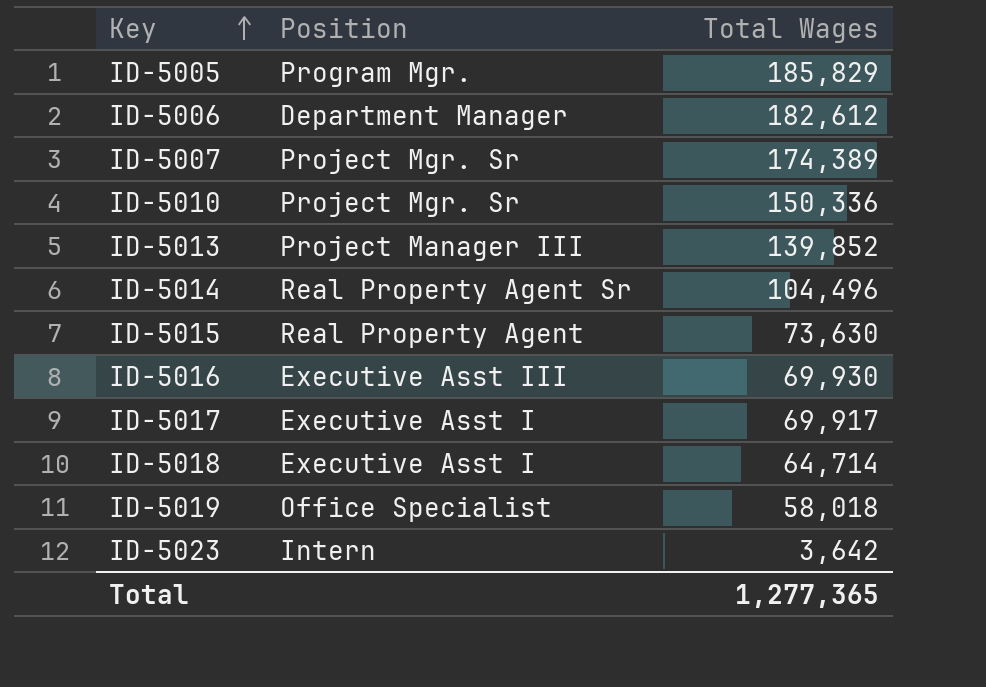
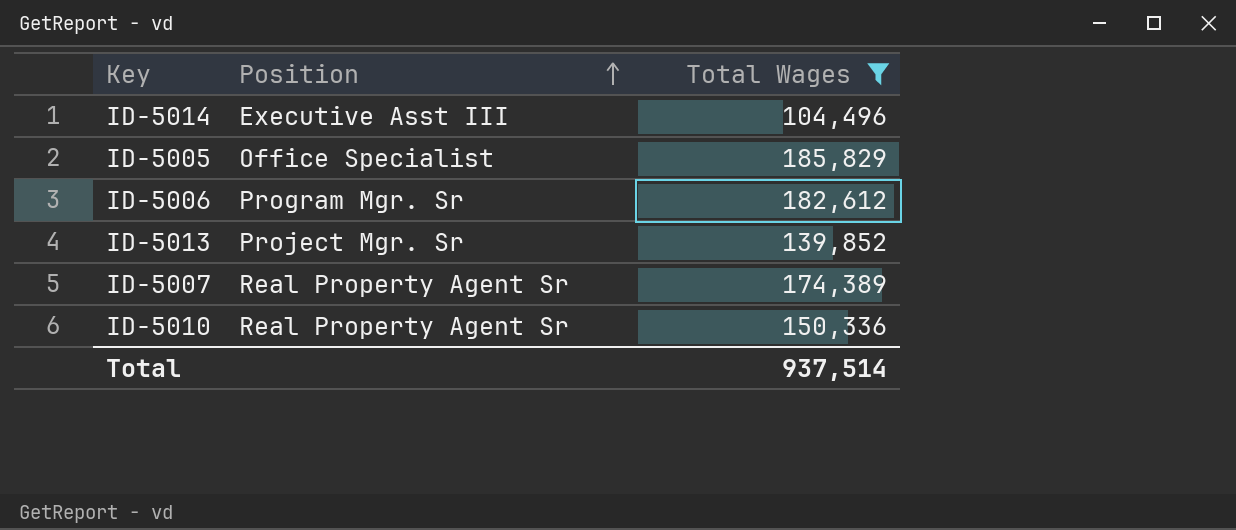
filter: none -> Total Wages >= 104,496
row order: Key ascending -> Position ascending
ID-5014 | Position: Real Property Agent Sr -> Executive Asst III
ID-5005 | Position: Program Mgr. -> Office Specialist
ID-5006 | Position: Department Manager -> Program Mgr. Sr
ID-5013 | Position: Project Manager III -> Project Mgr. Sr
ID-5007 | Position: Project Mgr. Sr -> Real Property Agent Sr
ID-5010 | Position: Project Mgr. Sr -> Real Property Agent Sr
Total | Total Wages: 1,277,365 -> 937,514

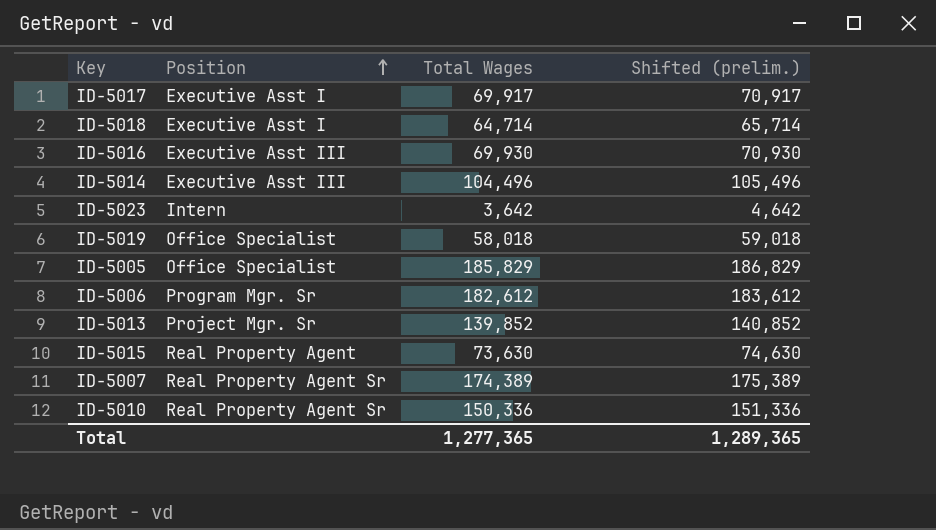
filter: Total Wages >= 104,496 -> none
column Shifted (prelim.) | formula: none -> [Total Wages] + 1000
Total | Total Wages: 937,514 -> 1,277,365

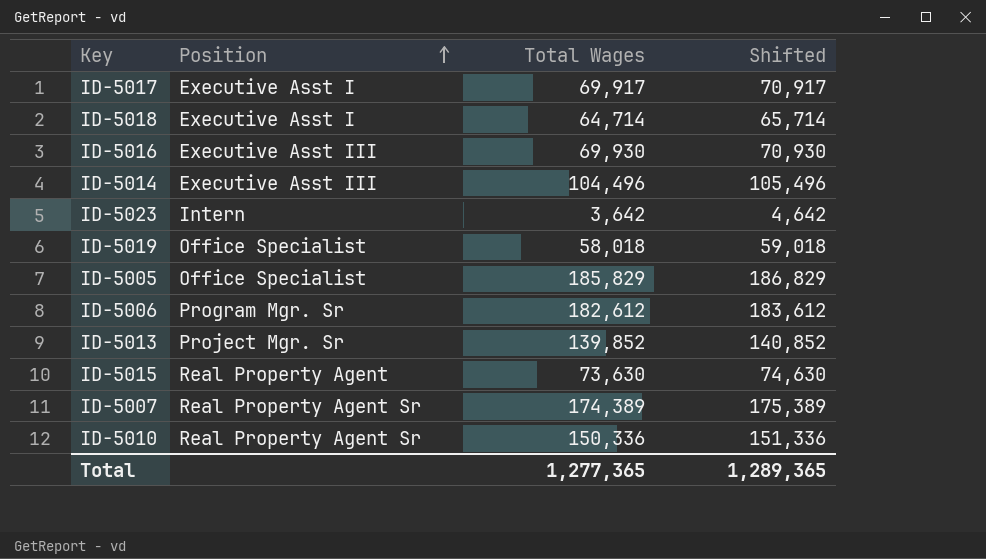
column name: Shifted (prelim.) -> Shifted

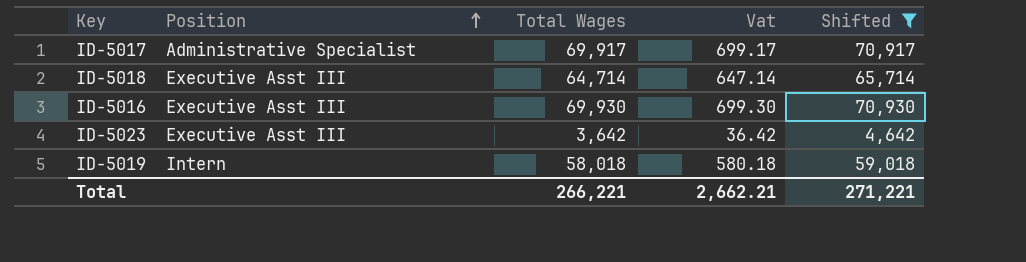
filter: none -> Shifted <= 70,930
column Vat | formula: none -> [Total Wages] * 0.01
ID-5017 | Position: Executive Asst I -> Administrative Specialist
ID-5018 | Position: Executive Asst I -> Executive Asst III
ID-5023 | Position: Intern -> Executive Asst III
ID-5019 | Position: Office Specialist -> Intern
Total | Total Wages: 1,277,365 -> 266,221
Total | Shifted: 1,289,365 -> 271,221

